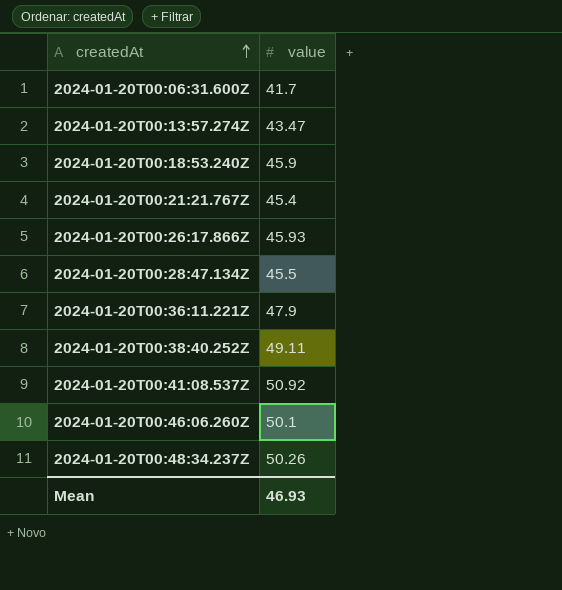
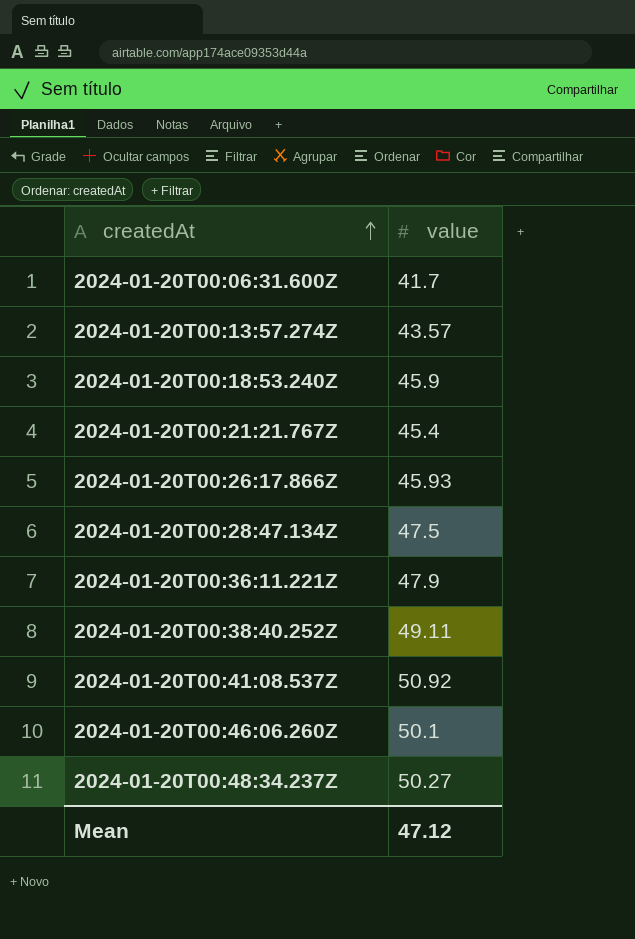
2024-01-20T00:13:57.274Z | value: 43.47 -> 43.57
2024-01-20T00:28:47.134Z | value: 45.5 -> 47.5
2024-01-20T00:48:34.237Z | value: 50.26 -> 50.27
Mean | value: 46.93 -> 47.12

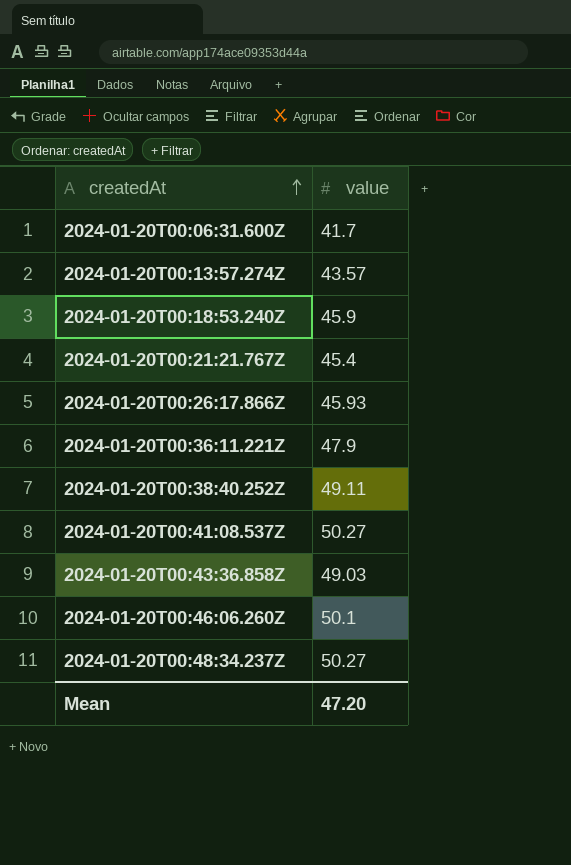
row 2024-01-20T00:28:47.134Z: 47.5 -> none
2024-01-20T00:41:08.537Z | value: 50.92 -> 50.27
row 2024-01-20T00:43:36.858Z: none -> 49.03
Mean | value: 47.12 -> 47.20

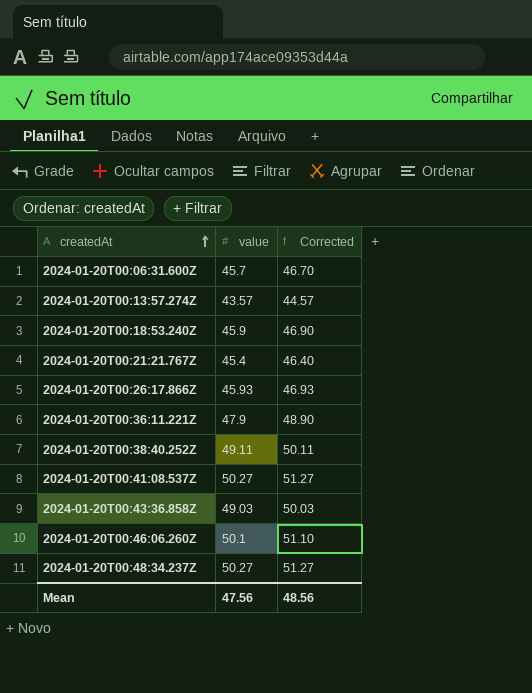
column Corrected | formula: none -> [value] + 1
2024-01-20T00:06:31.600Z | value: 41.7 -> 45.7
Mean | value: 47.20 -> 47.56

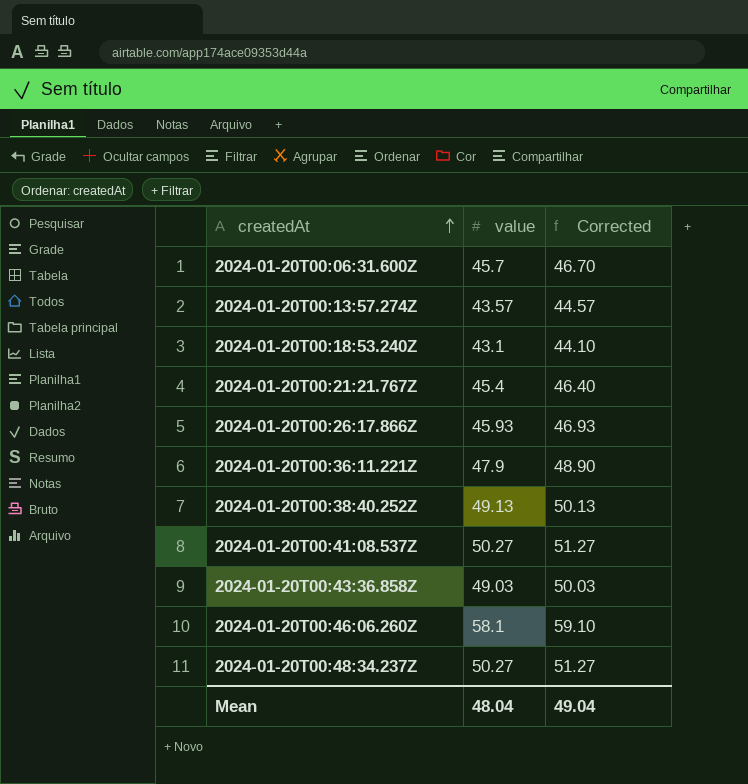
2024-01-20T00:18:53.240Z | value: 45.9 -> 43.1
2024-01-20T00:18:53.240Z | Corrected: 46.90 -> 44.10
2024-01-20T00:38:40.252Z | value: 49.11 -> 49.13
2024-01-20T00:38:40.252Z | Corrected: 50.11 -> 50.13
2024-01-20T00:46:06.260Z | value: 50.1 -> 58.1
2024-01-20T00:46:06.260Z | Corrected: 51.10 -> 59.10
Mean | value: 47.56 -> 48.04
Mean | Corrected: 48.56 -> 49.04

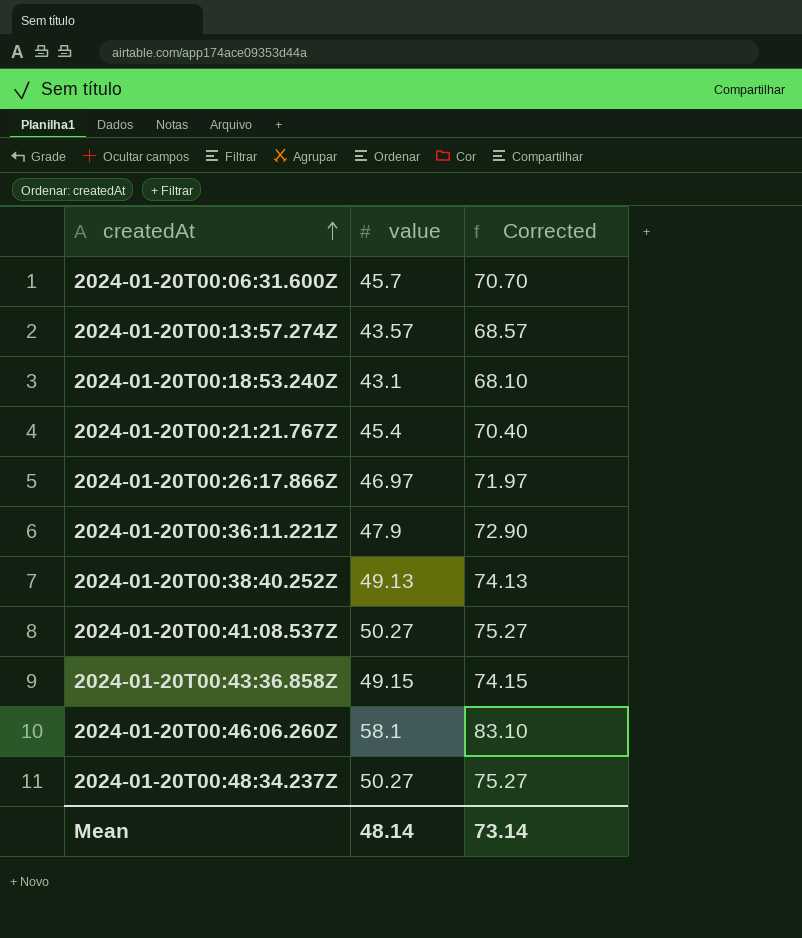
column Corrected | formula: [value] + 1 -> [value] + 25
2024-01-20T00:26:17.866Z | value: 45.93 -> 46.97
2024-01-20T00:43:36.858Z | value: 49.03 -> 49.15
Mean | value: 48.04 -> 48.14
Mean | Corrected: 49.04 -> 73.14

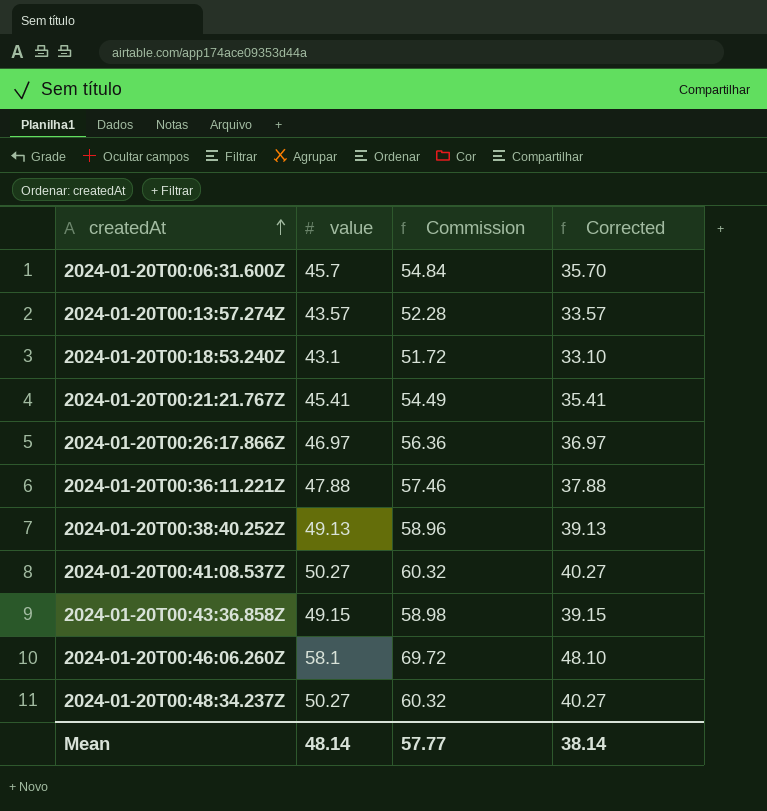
column Commission | formula: none -> [value] * 1.2
column Corrected | formula: [value] + 25 -> [value] - 10
2024-01-20T00:21:21.767Z | value: 45.4 -> 45.41
2024-01-20T00:36:11.221Z | value: 47.9 -> 47.88
Mean | Corrected: 73.14 -> 38.14

